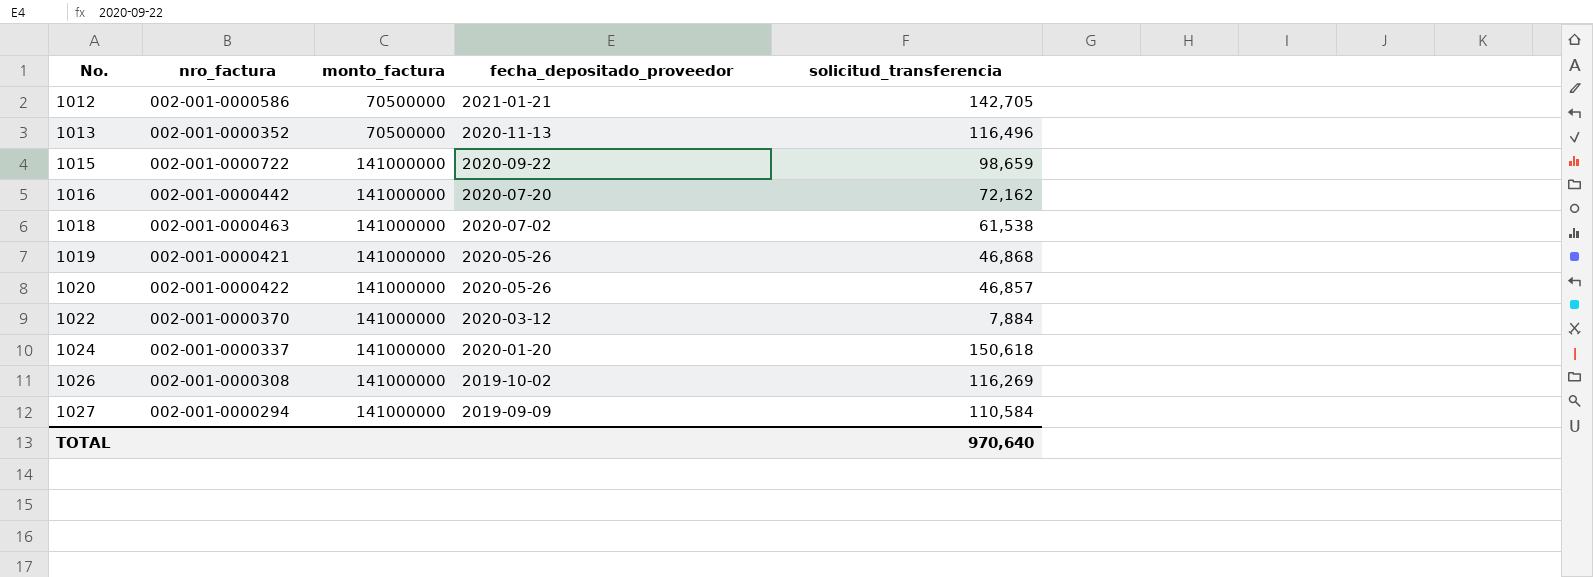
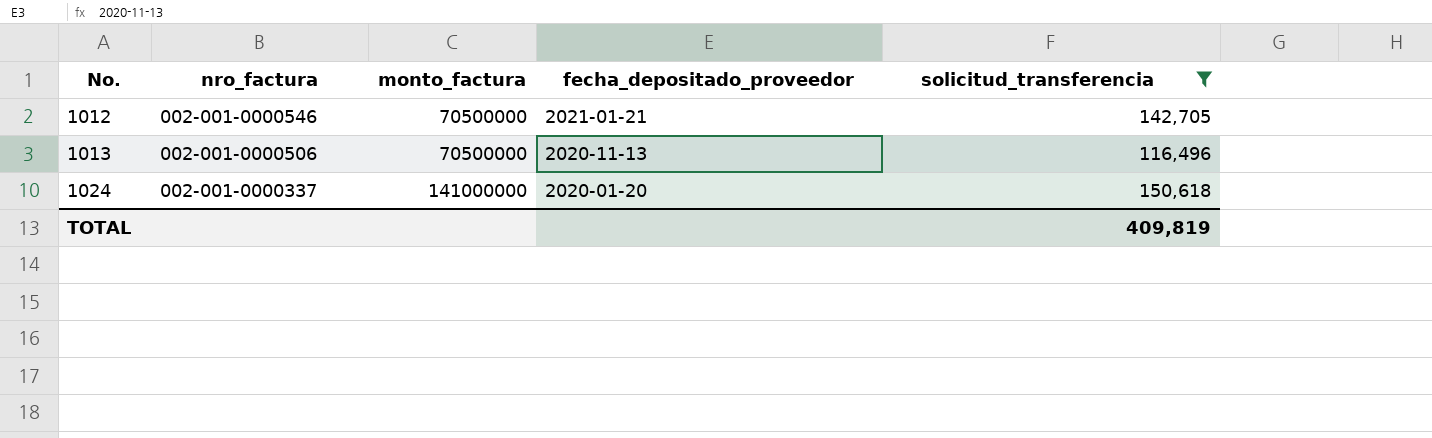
filter: none -> solicitud_transferencia >= 116,496
1012 | nro_factura: 002-001-0000586 -> 002-001-0000546
1013 | nro_factura: 002-001-0000352 -> 002-001-0000506
TOTAL | solicitud_transferencia: 970,640 -> 409,819

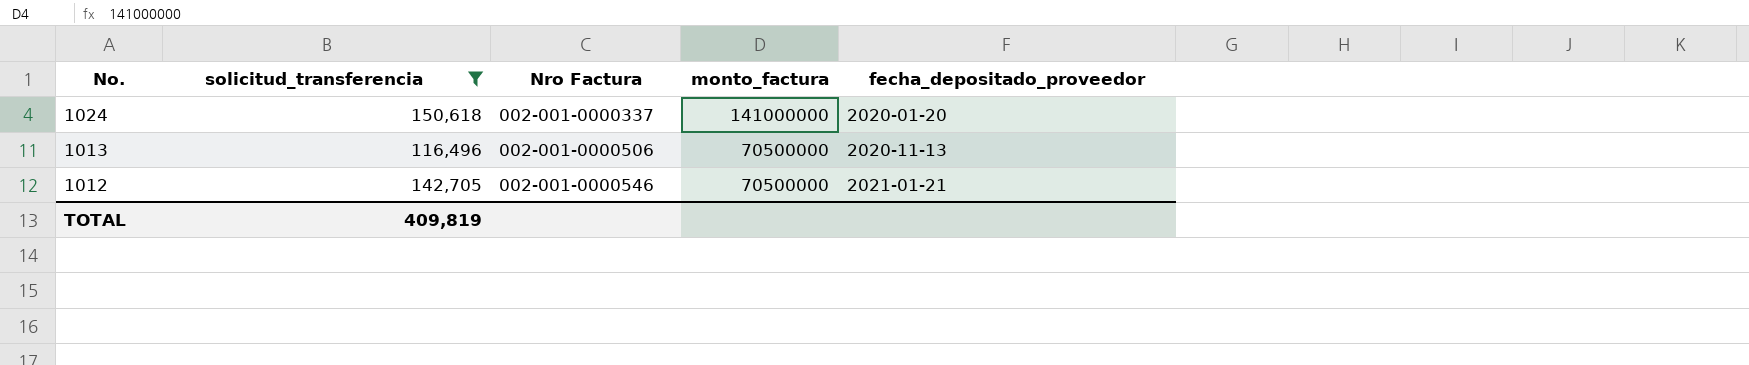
row order: No. ascending -> No. descending
column solicitud_transferencia | position: 5 -> 2
column name: nro_factura -> Nro Factura

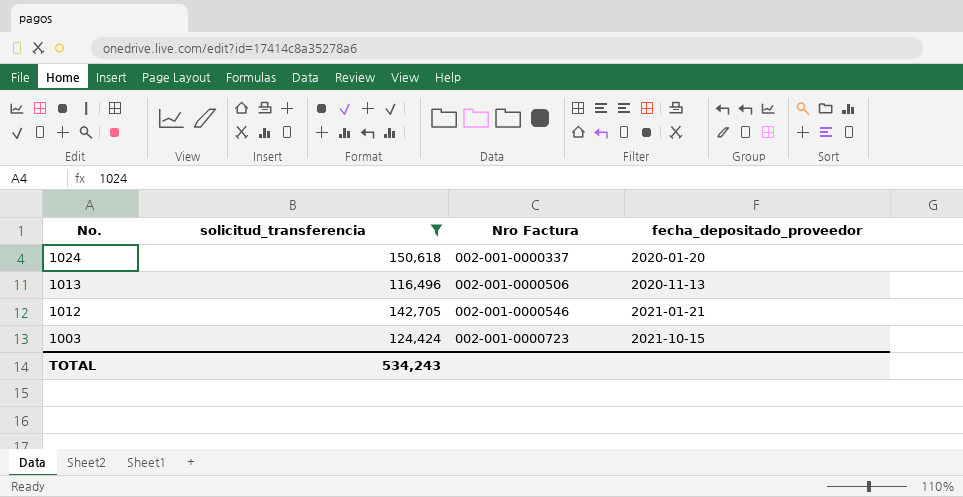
column monto_factura | position: 4 -> none
row 1003: none -> 124,424 | 002-001-0000723 | 2021-10-15
TOTAL | solicitud_transferencia: 409,819 -> 534,243

